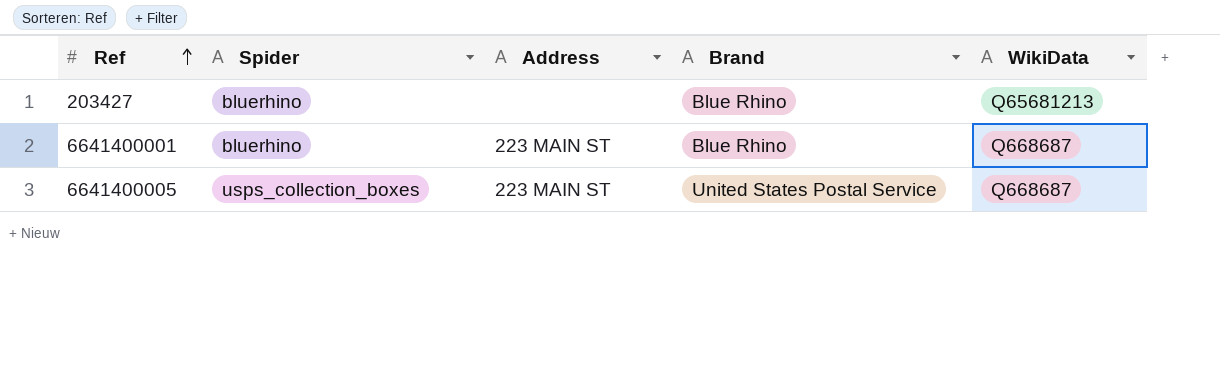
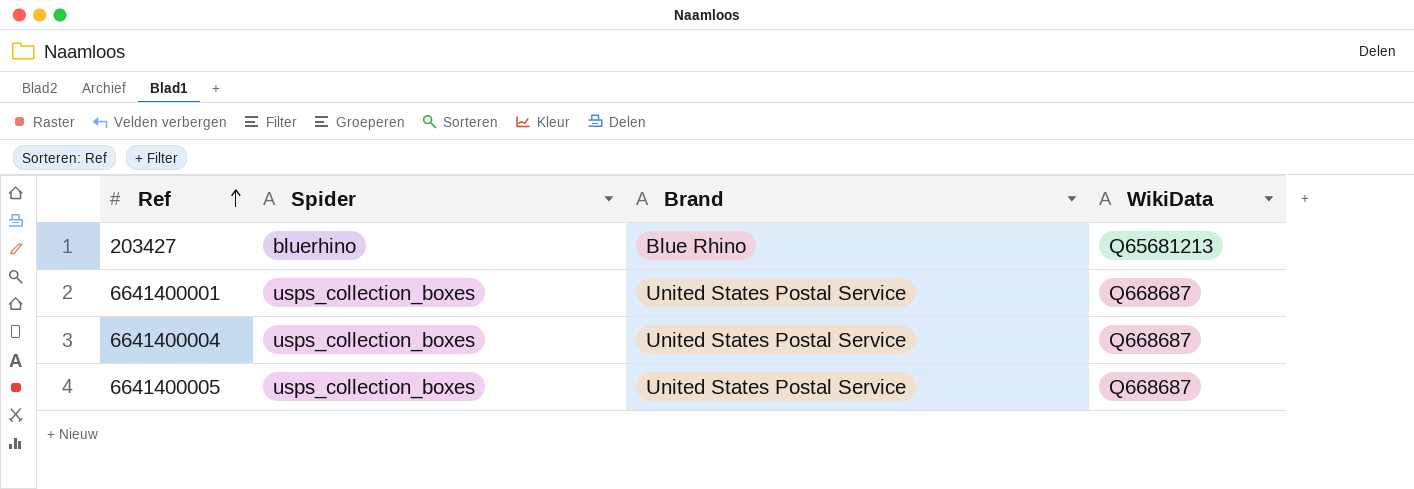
column Address | position: 3 -> none
6641400001 | Spider: bluerhino -> usps_collection_boxes
6641400001 | Brand: Blue Rhino -> United States Postal Service
row 6641400004: none -> usps_collection_boxes | United States Postal Service | Q668687

